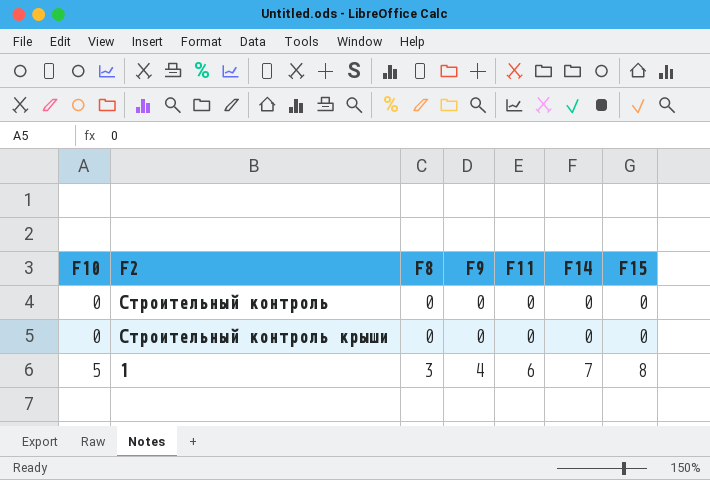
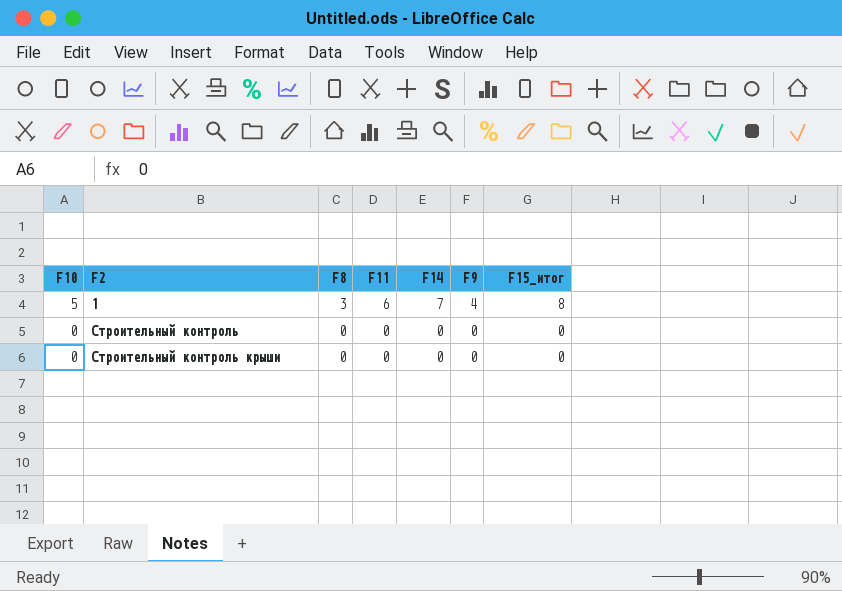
row order: F10 ascending -> F10 descending
column F9 | position: 4 -> 6
column name: F15 -> F15_итог

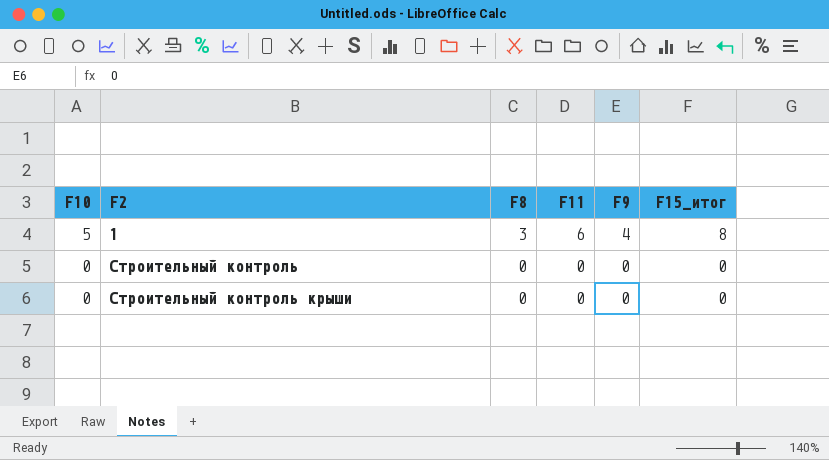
column F14 | position: 5 -> none

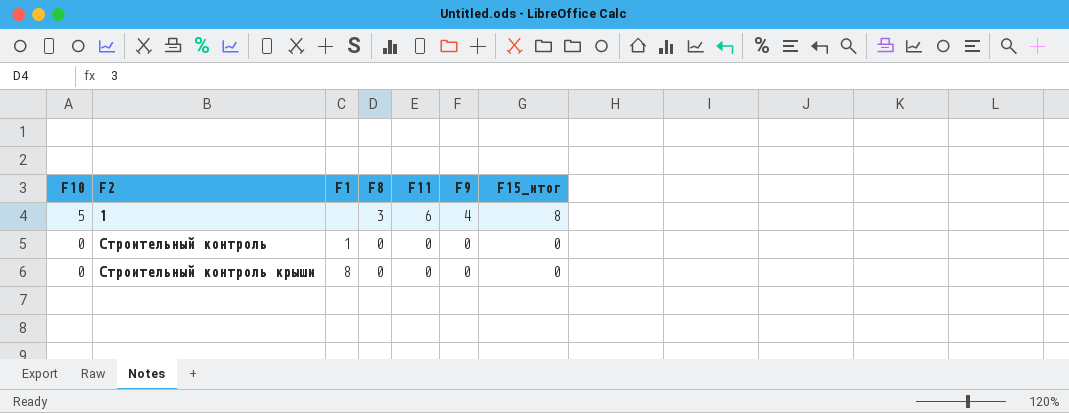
column F1 | position: none -> 3

